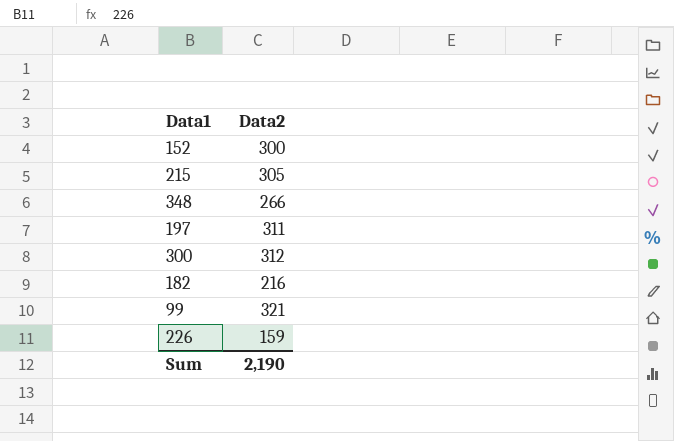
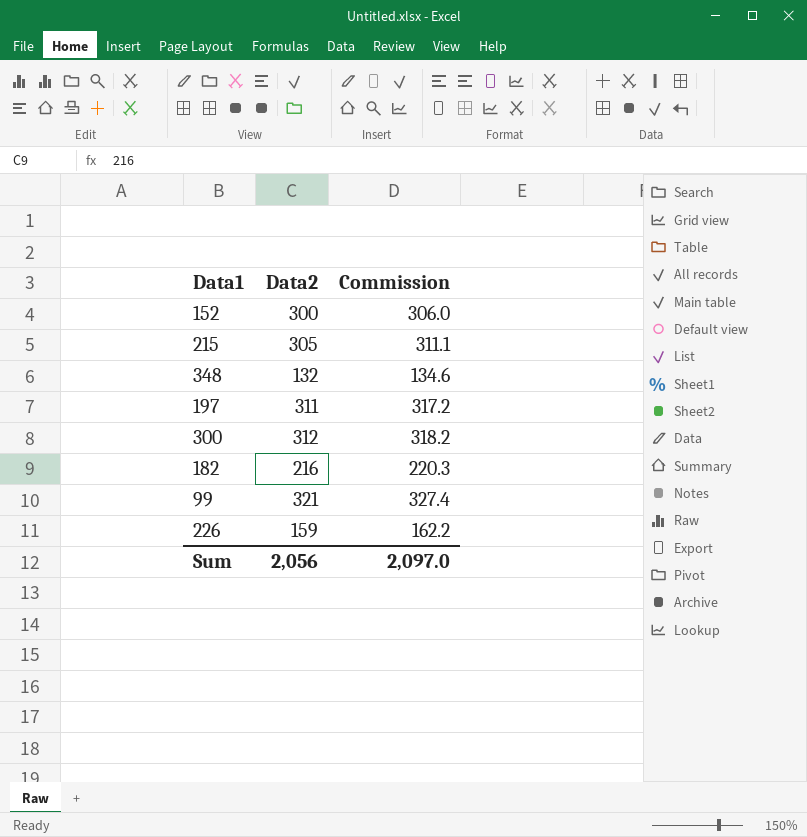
column Commission | formula: none -> [Data2] * 1.02
348 | Data2: 266 -> 132
Sum | Data2: 2,190 -> 2,056

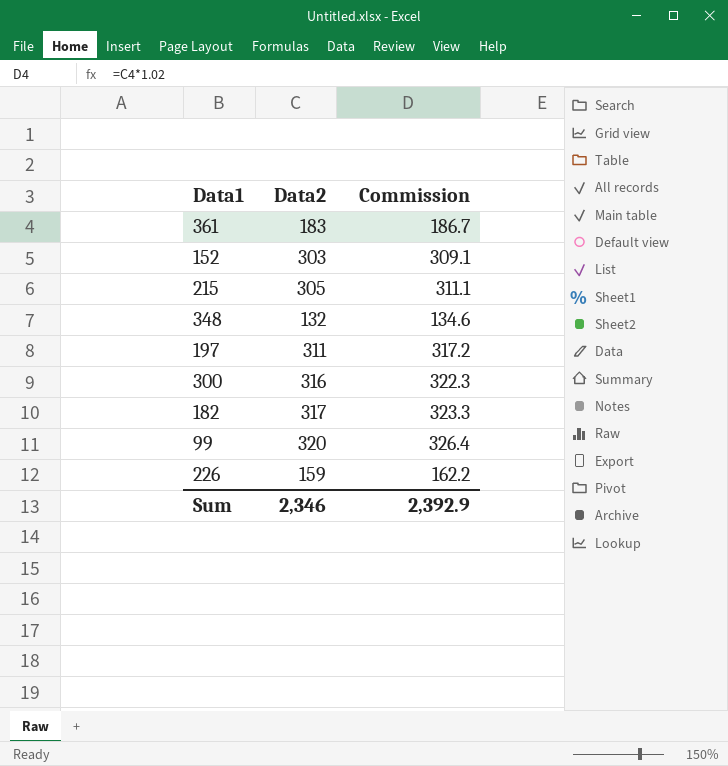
row 361: none -> 183 | 186.7
152 | Data2: 300 -> 303
152 | Commission: 306.0 -> 309.1
300 | Data2: 312 -> 316
300 | Commission: 318.2 -> 322.3
182 | Data2: 216 -> 317
182 | Commission: 220.3 -> 323.3
99 | Data2: 321 -> 320
99 | Commission: 327.4 -> 326.4
Sum | Data2: 2,056 -> 2,346
Sum | Commission: 2,097.0 -> 2,392.9

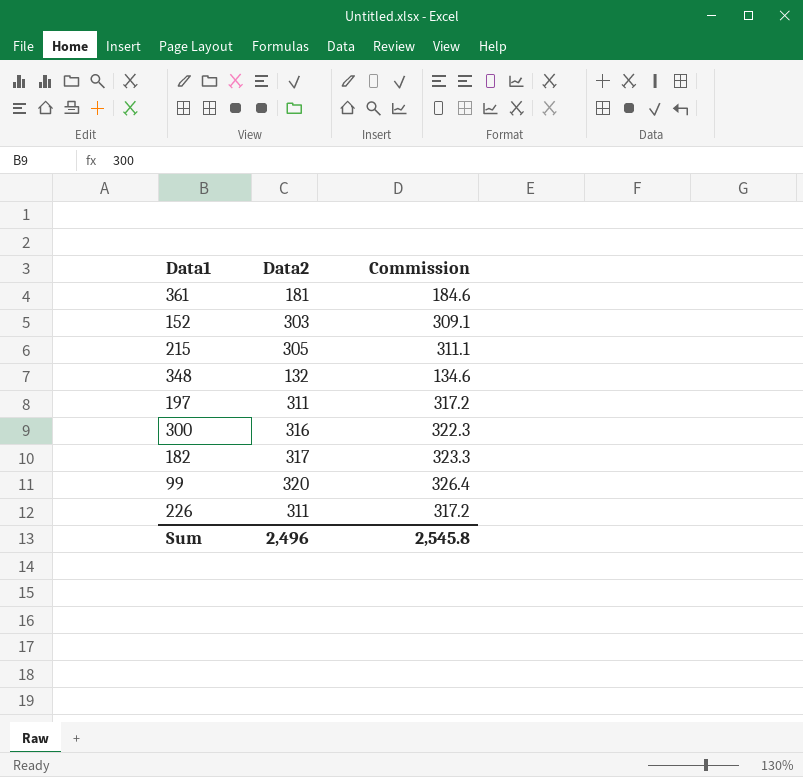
361 | Data2: 183 -> 181
361 | Commission: 186.7 -> 184.6
226 | Data2: 159 -> 311
226 | Commission: 162.2 -> 317.2
Sum | Data2: 2,346 -> 2,496
Sum | Commission: 2,392.9 -> 2,545.8

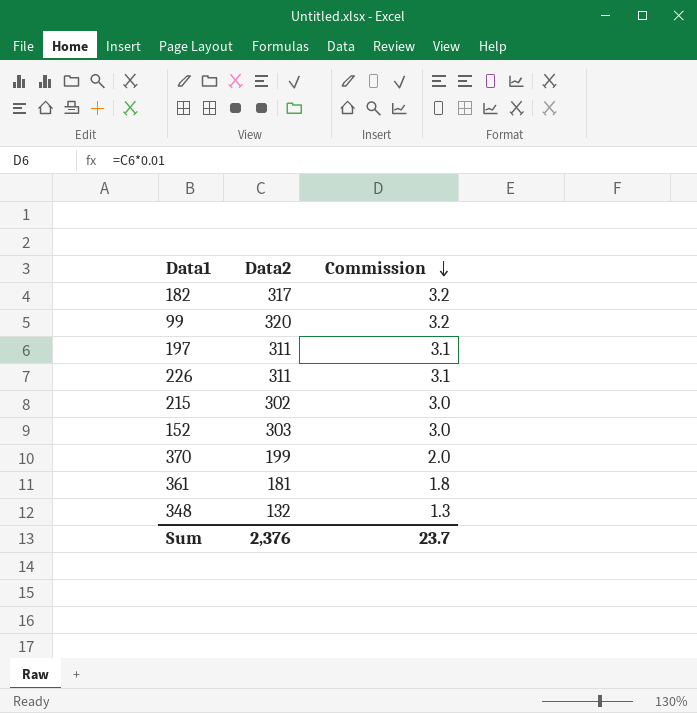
row order: none -> Commission descending
column Commission | formula: [Data2] * 1.02 -> [Data2] * 0.01
row 300: 316 | 322.3 -> none
215 | Data2: 305 -> 302
row 370: none -> 199 | 2.0
Sum | Data2: 2,496 -> 2,376
Sum | Commission: 2,545.8 -> 23.7

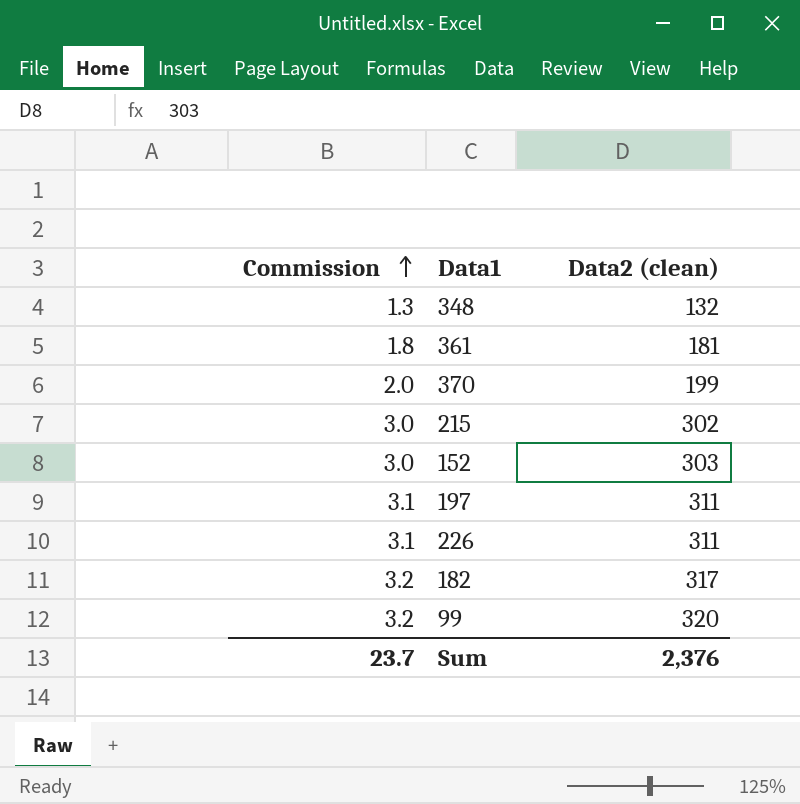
row order: Commission descending -> Commission ascending
column Commission | position: 3 -> 1
column name: Data2 -> Data2 (clean)

